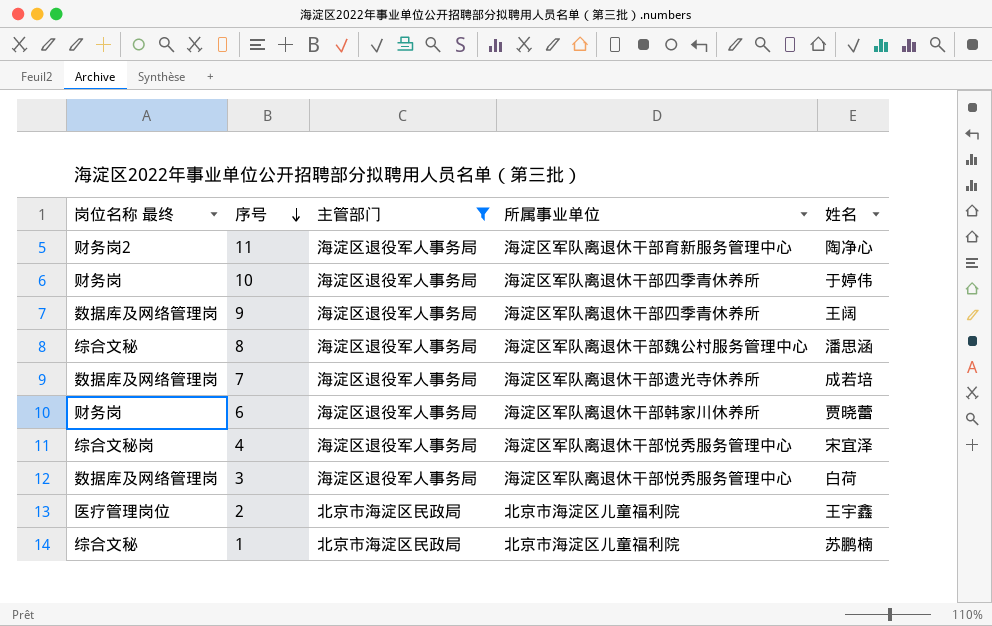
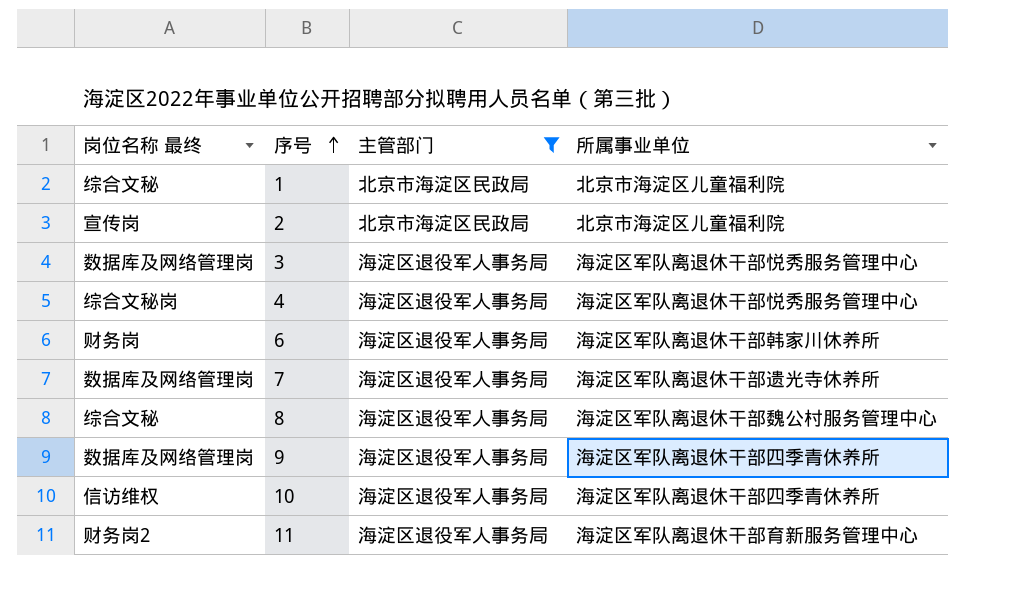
row order: 序号 descending -> 序号 ascending
column 姓名 | position: 5 -> none
2 | 岗位名称 最终: 医疗管理岗位 -> 宣传岗
10 | 岗位名称 最终: 财务岗 -> 信访维权

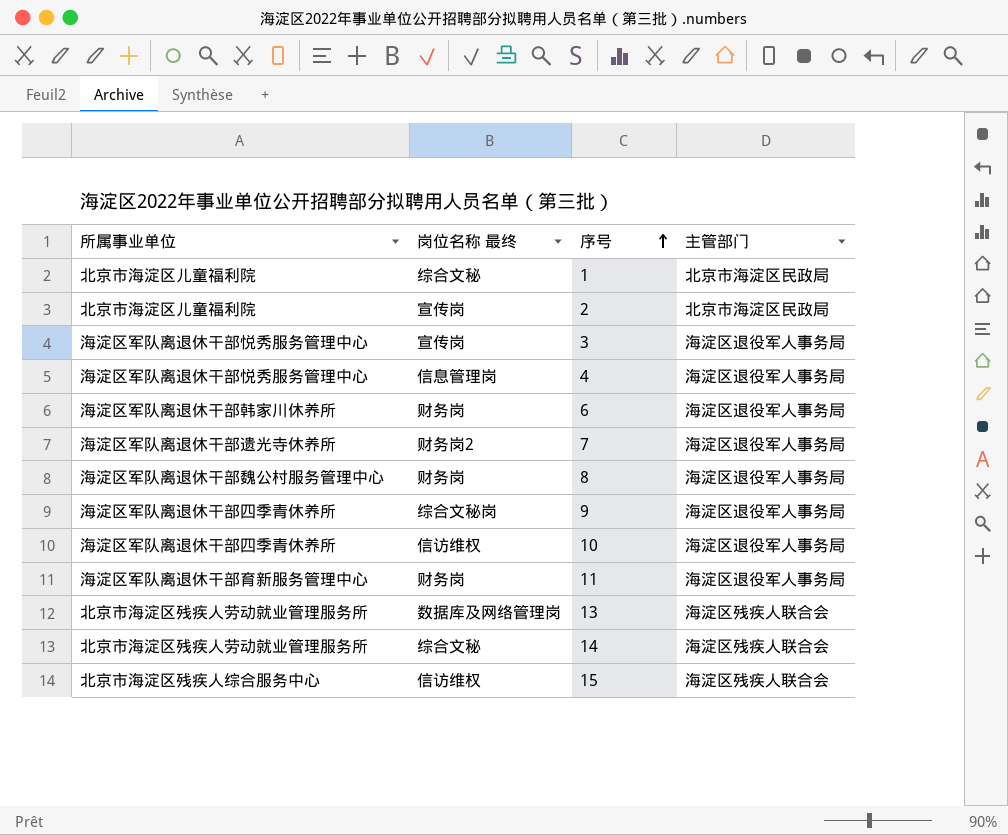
filter: 主管部门 != 海淀区残疾人联合会 -> none
column 所属事业单位 | position: 4 -> 1
3 | 岗位名称 最终: 数据库及网络管理岗 -> 宣传岗
4 | 岗位名称 最终: 综合文秘岗 -> 信息管理岗
7 | 岗位名称 最终: 数据库及网络管理岗 -> 财务岗2
8 | 岗位名称 最终: 综合文秘 -> 财务岗
9 | 岗位名称 最终: 数据库及网络管理岗 -> 综合文秘岗
11 | 岗位名称 最终: 财务岗2 -> 财务岗

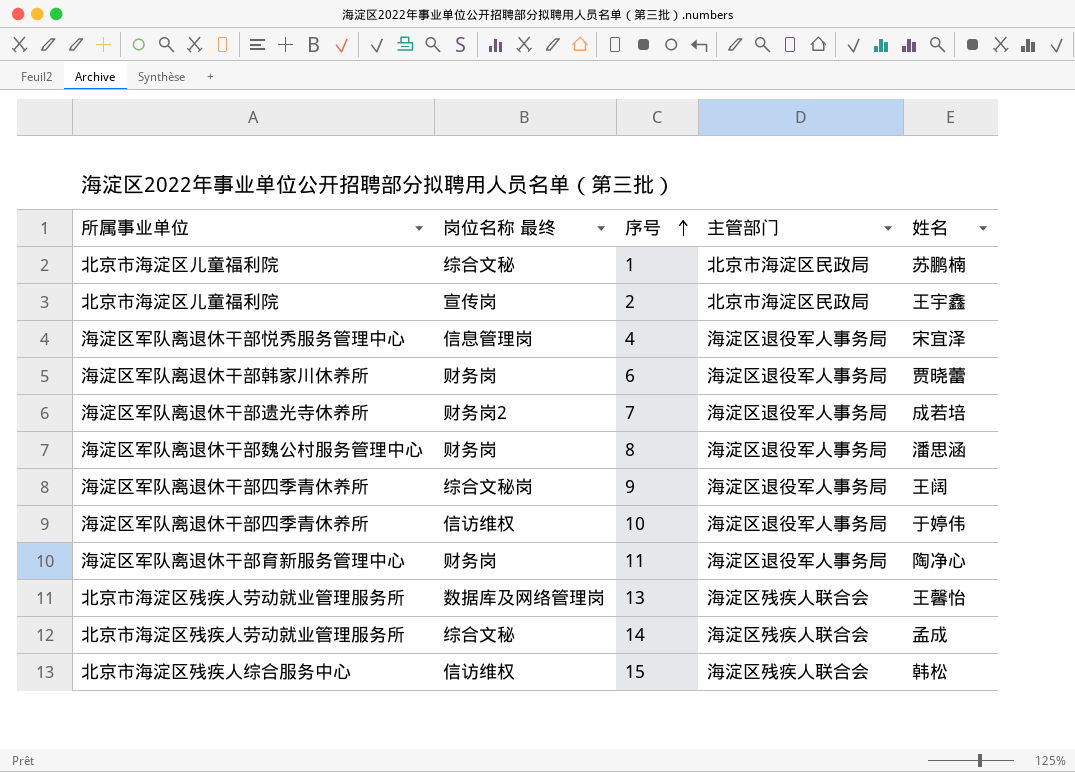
column 姓名 | position: none -> 5
row 3: 海淀区军队离退休干部悦秀服务管理中心 | 宣传岗 | 海淀区退役军人事务局 -> none

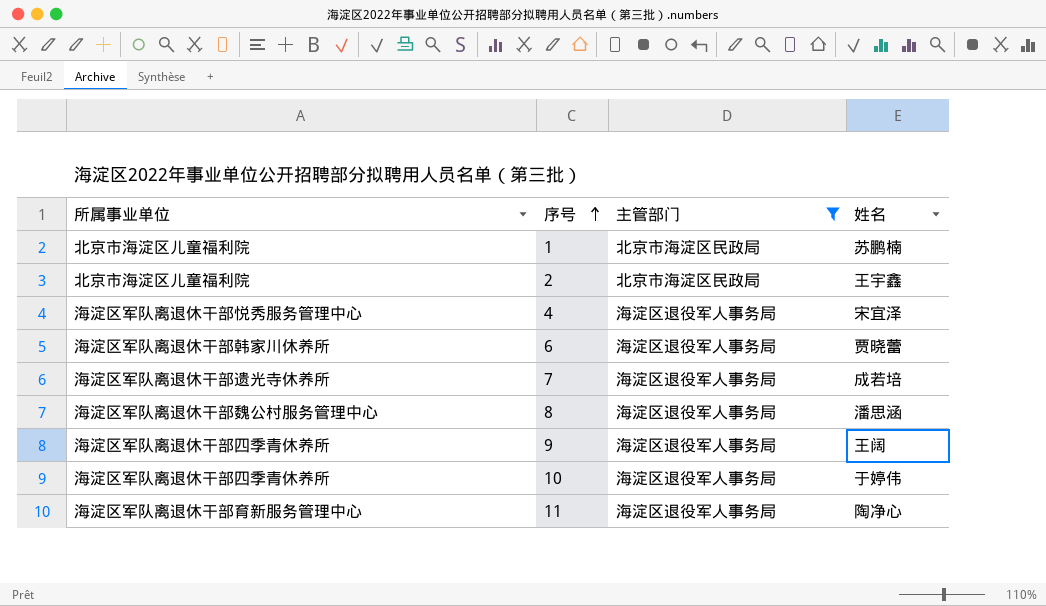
filter: none -> 主管部门 != 海淀区残疾人联合会
column 岗位名称 最终 | position: 2 -> none

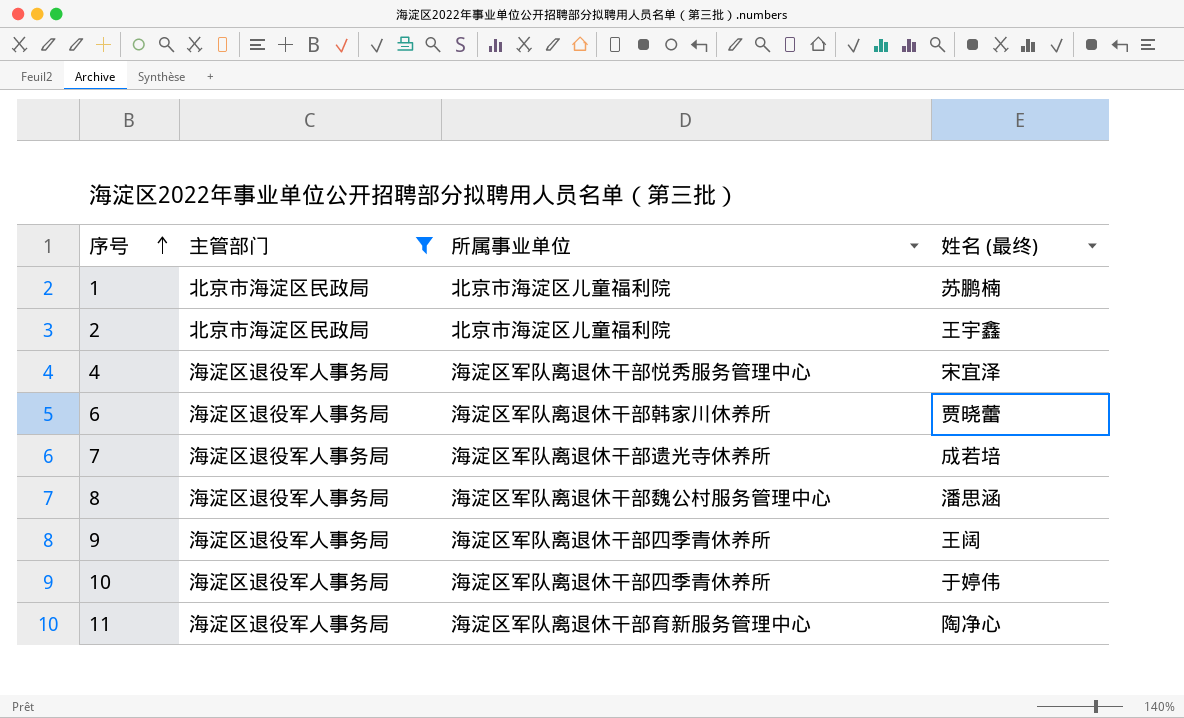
column 所属事业单位 | position: 1 -> 3
column name: 姓名 -> 姓名 (最终)

